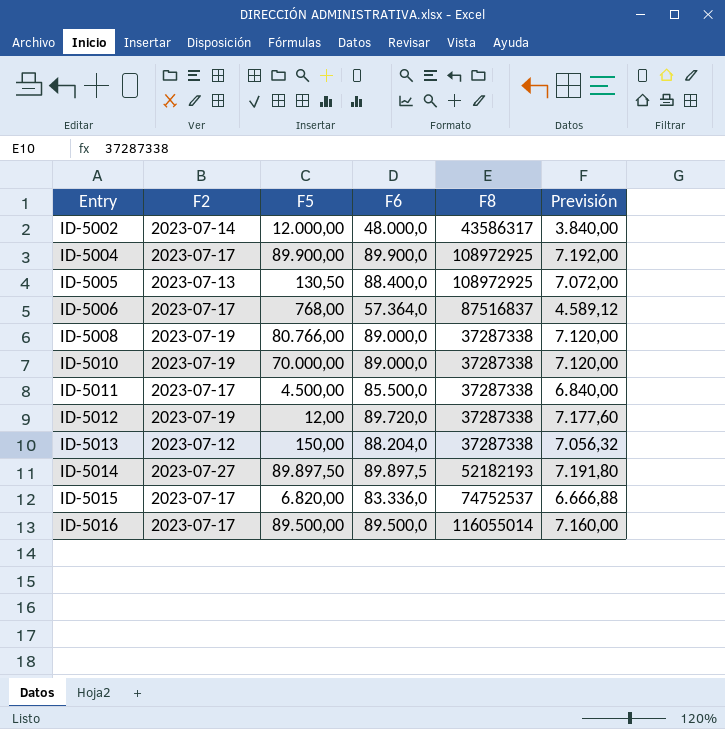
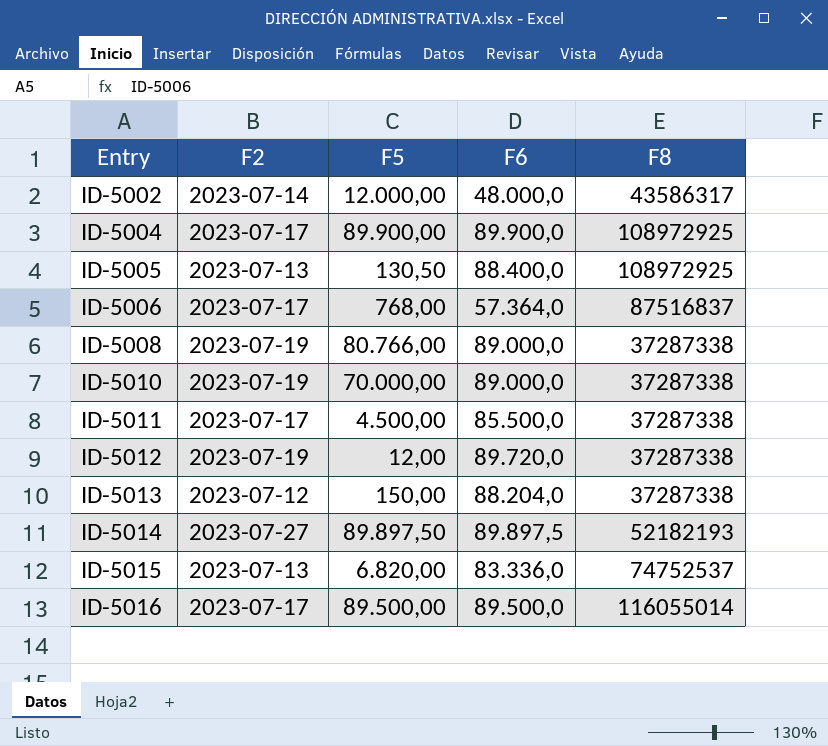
column Previsión | formula: [F6] * 0,08 -> none
ID-5015 | F2: 2023-07-17 -> 2023-07-13

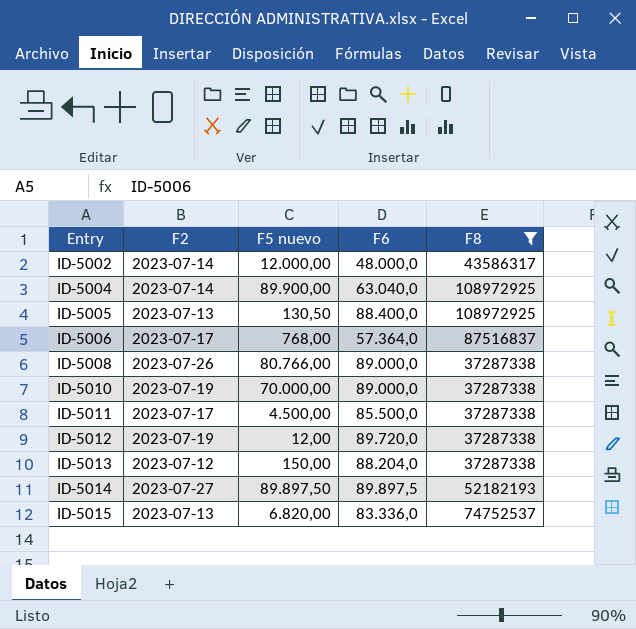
filter: none -> F8 != 116055014
column name: F5 -> F5 nuevo
ID-5004 | F2: 2023-07-17 -> 2023-07-14
ID-5004 | F6: 89.900,0 -> 63.040,0
ID-5008 | F2: 2023-07-19 -> 2023-07-26

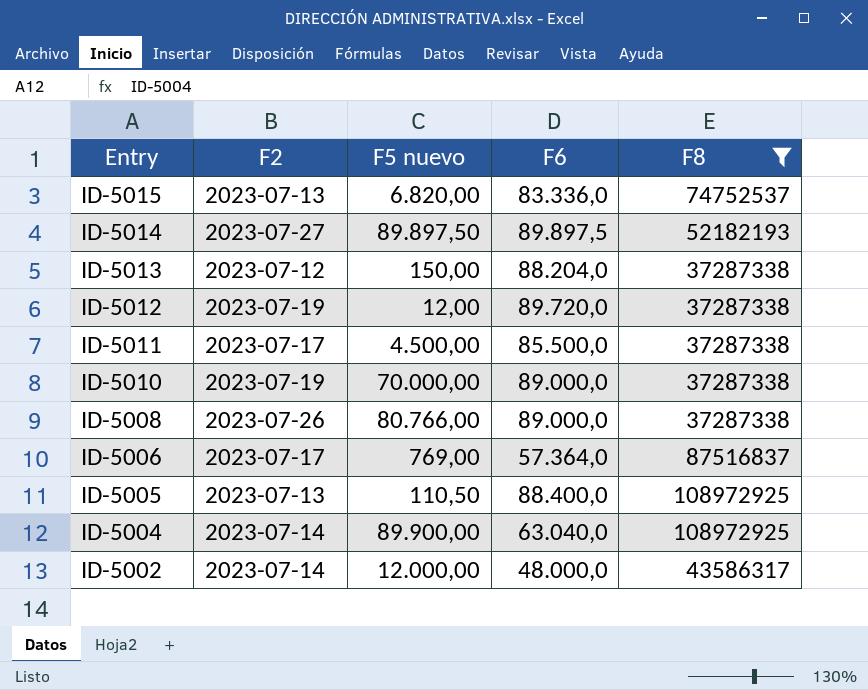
row order: Entry ascending -> Entry descending
ID-5006 | F5 nuevo: 768,00 -> 769,00
ID-5005 | F5 nuevo: 130,50 -> 110,50

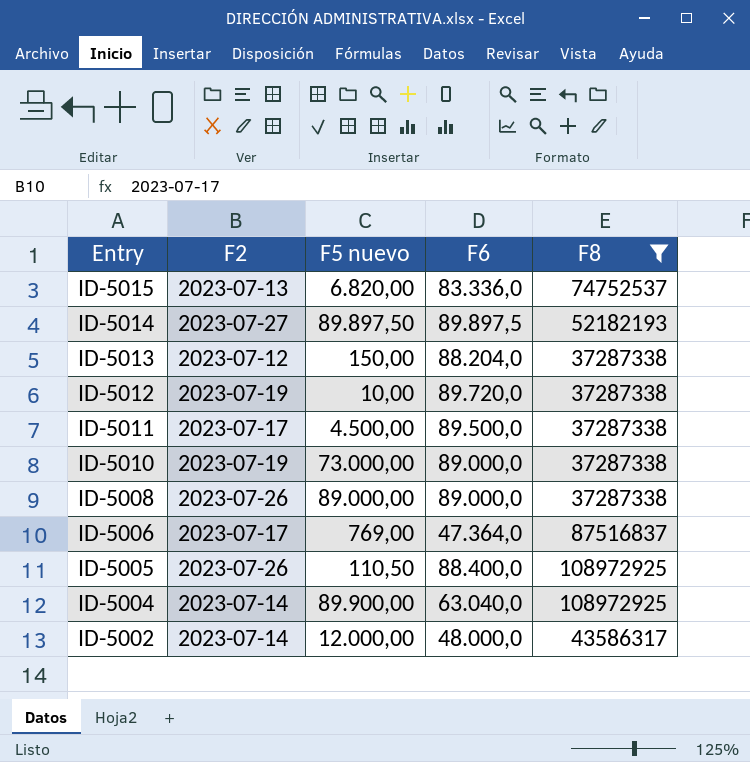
ID-5012 | F5 nuevo: 12,00 -> 10,00
ID-5011 | F6: 85.500,0 -> 89.500,0
ID-5010 | F5 nuevo: 70.000,00 -> 73.000,00
ID-5008 | F5 nuevo: 80.766,00 -> 89.000,00
ID-5006 | F6: 57.364,0 -> 47.364,0
ID-5005 | F2: 2023-07-13 -> 2023-07-26

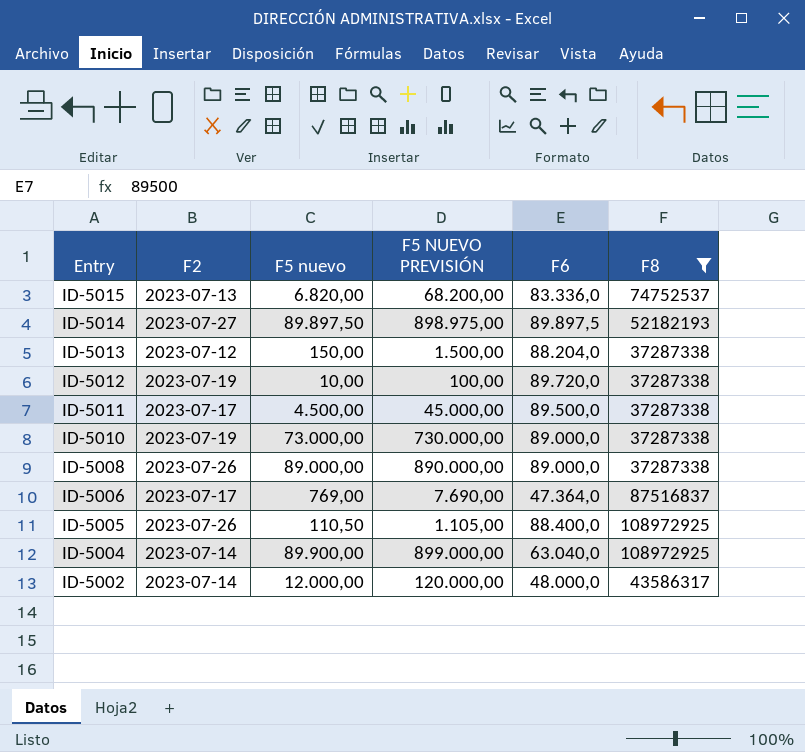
column F5 NUEVO PREVISIÓN | formula: none -> [F5 nuevo] * 10

